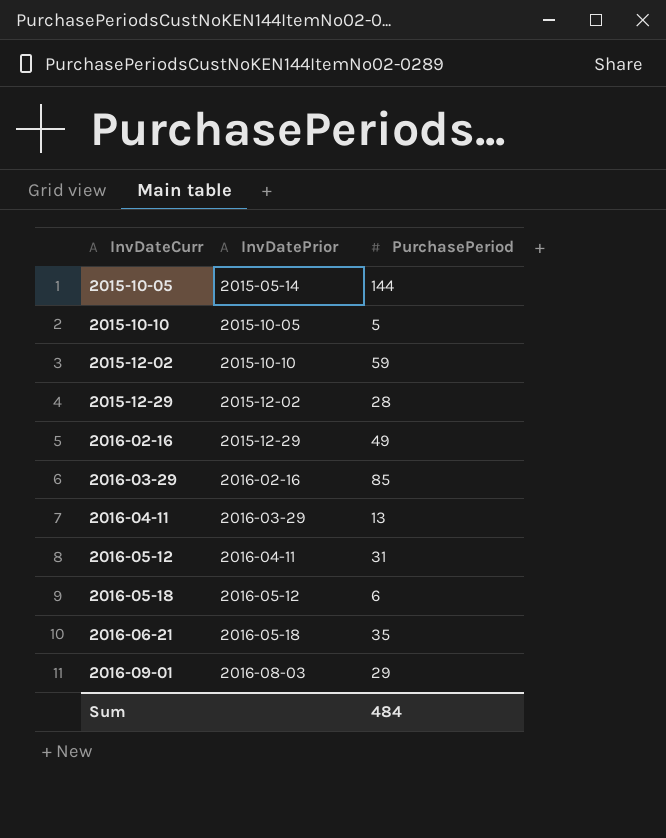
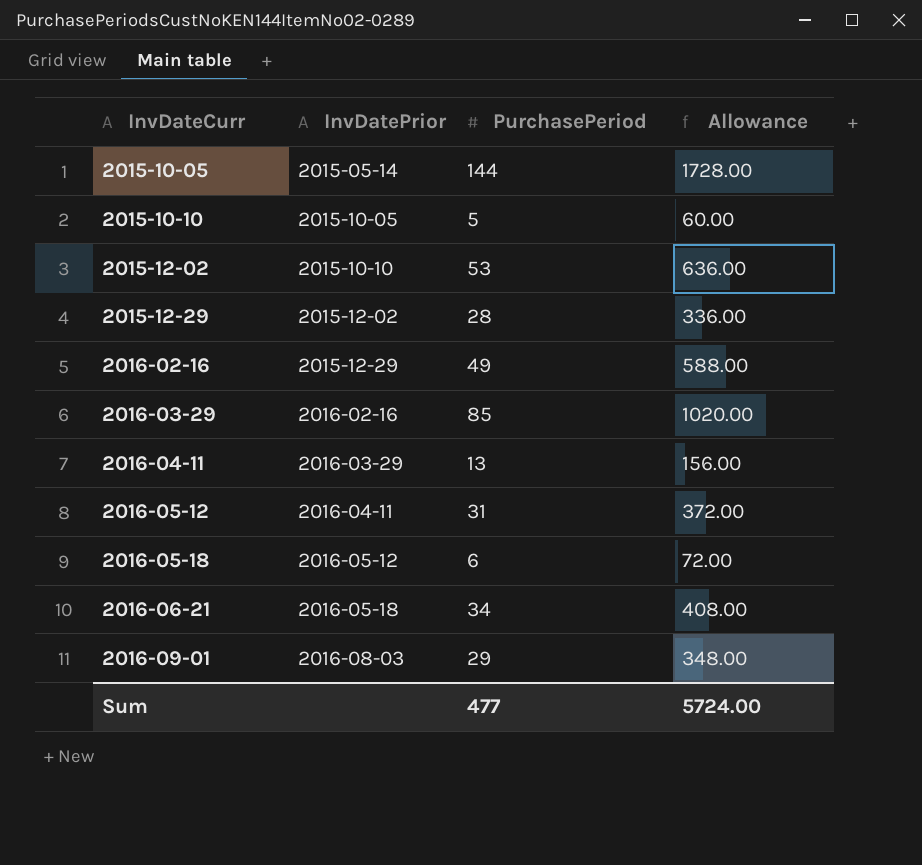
column Allowance | formula: none -> [PurchasePeriod] * 12
2015-12-02 | PurchasePeriod: 59 -> 53
2016-06-21 | PurchasePeriod: 35 -> 34
Sum | PurchasePeriod: 484 -> 477

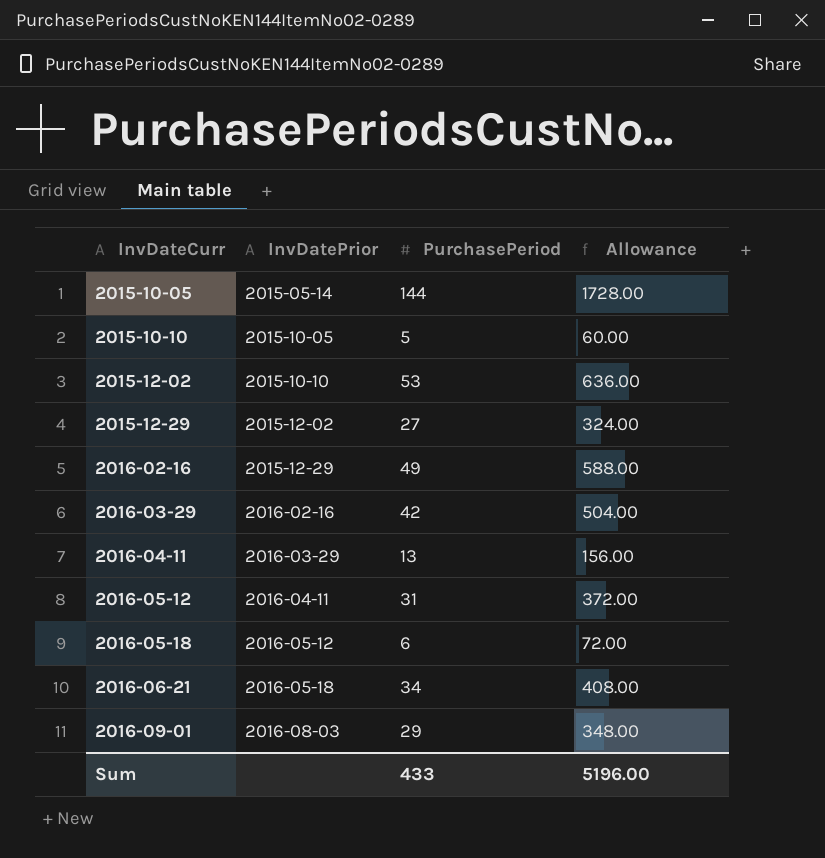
2015-12-29 | PurchasePeriod: 28 -> 27
2015-12-29 | Allowance: 336.00 -> 324.00
2016-03-29 | PurchasePeriod: 85 -> 42
2016-03-29 | Allowance: 1020.00 -> 504.00
Sum | PurchasePeriod: 477 -> 433
Sum | Allowance: 5724.00 -> 5196.00

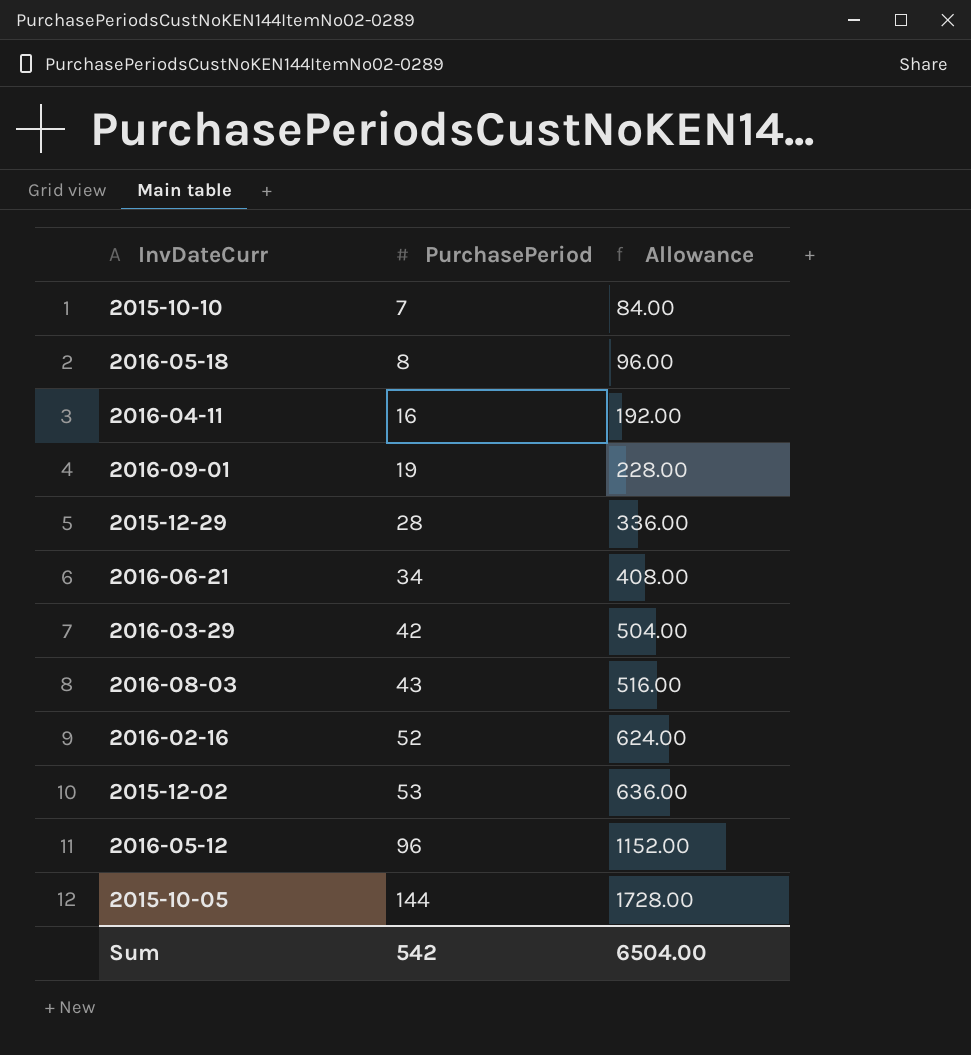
row order: InvDateCurr ascending -> PurchasePeriod ascending
column InvDatePrior | position: 2 -> none
2015-10-10 | PurchasePeriod: 5 -> 7
2015-10-10 | Allowance: 60.00 -> 84.00
2016-05-18 | PurchasePeriod: 6 -> 8
2016-05-18 | Allowance: 72.00 -> 96.00
2016-04-11 | PurchasePeriod: 13 -> 16
2016-04-11 | Allowance: 156.00 -> 192.00
2016-09-01 | PurchasePeriod: 29 -> 19
2016-09-01 | Allowance: 348.00 -> 228.00
2015-12-29 | PurchasePeriod: 27 -> 28
2015-12-29 | Allowance: 324.00 -> 336.00
row 2016-08-03: none -> 43 | 516.00
2016-02-16 | PurchasePeriod: 49 -> 52
2016-02-16 | Allowance: 588.00 -> 624.00
2016-05-12 | PurchasePeriod: 31 -> 96
2016-05-12 | Allowance: 372.00 -> 1152.00
Sum | PurchasePeriod: 433 -> 542
Sum | Allowance: 5196.00 -> 6504.00

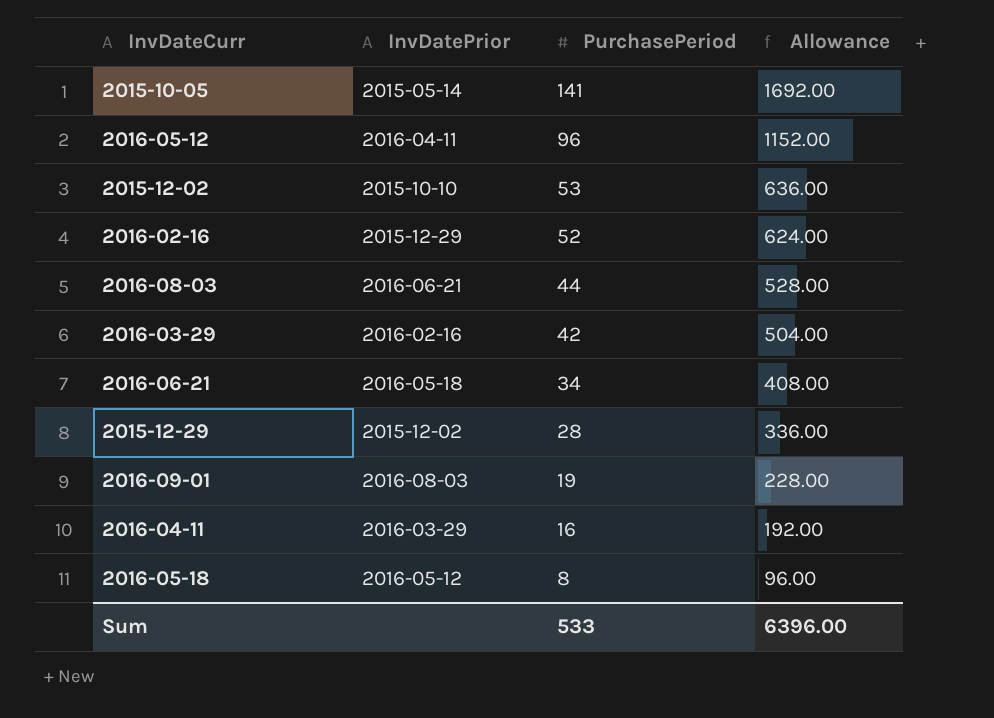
row order: PurchasePeriod ascending -> PurchasePeriod descending
column InvDatePrior | position: none -> 2
row 2015-10-10: 7 | 84.00 -> none
2015-10-05 | PurchasePeriod: 144 -> 141
2015-10-05 | Allowance: 1728.00 -> 1692.00
2016-08-03 | PurchasePeriod: 43 -> 44
2016-08-03 | Allowance: 516.00 -> 528.00
Sum | PurchasePeriod: 542 -> 533
Sum | Allowance: 6504.00 -> 6396.00

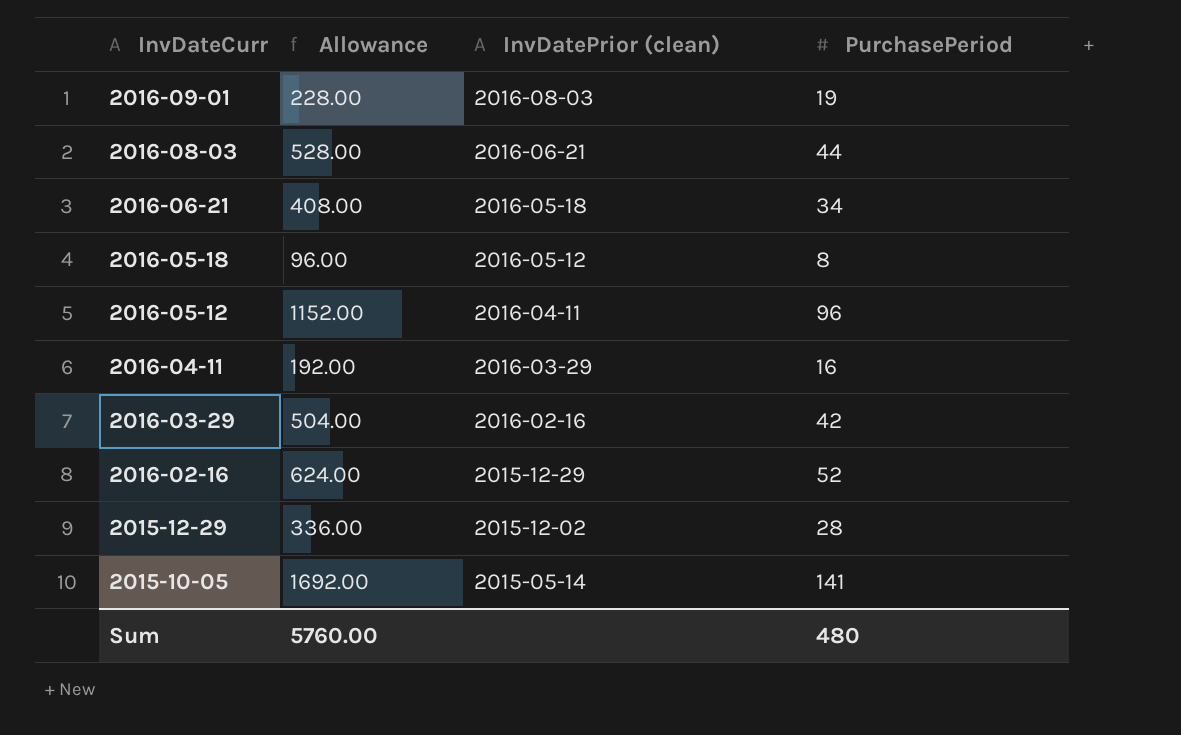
row order: PurchasePeriod descending -> InvDateCurr descending
column Allowance | position: 4 -> 2
column name: InvDatePrior -> InvDatePrior (clean)
row 2015-12-02: 2015-10-10 | 53 | 636.00 -> none
Sum | Allowance: 6396.00 -> 5760.00
Sum | PurchasePeriod: 533 -> 480

